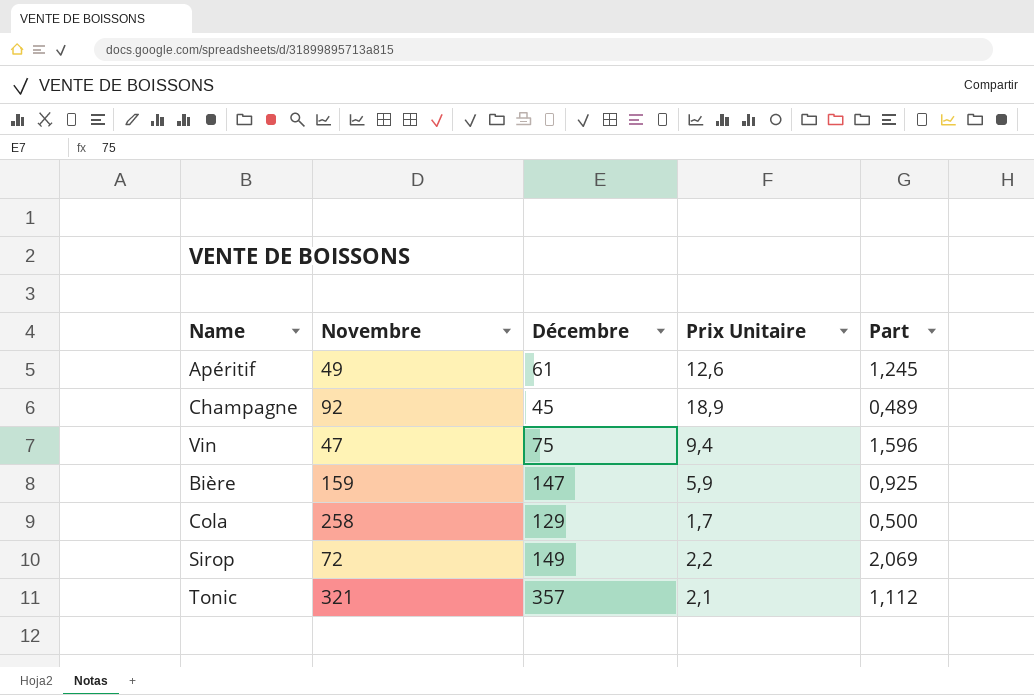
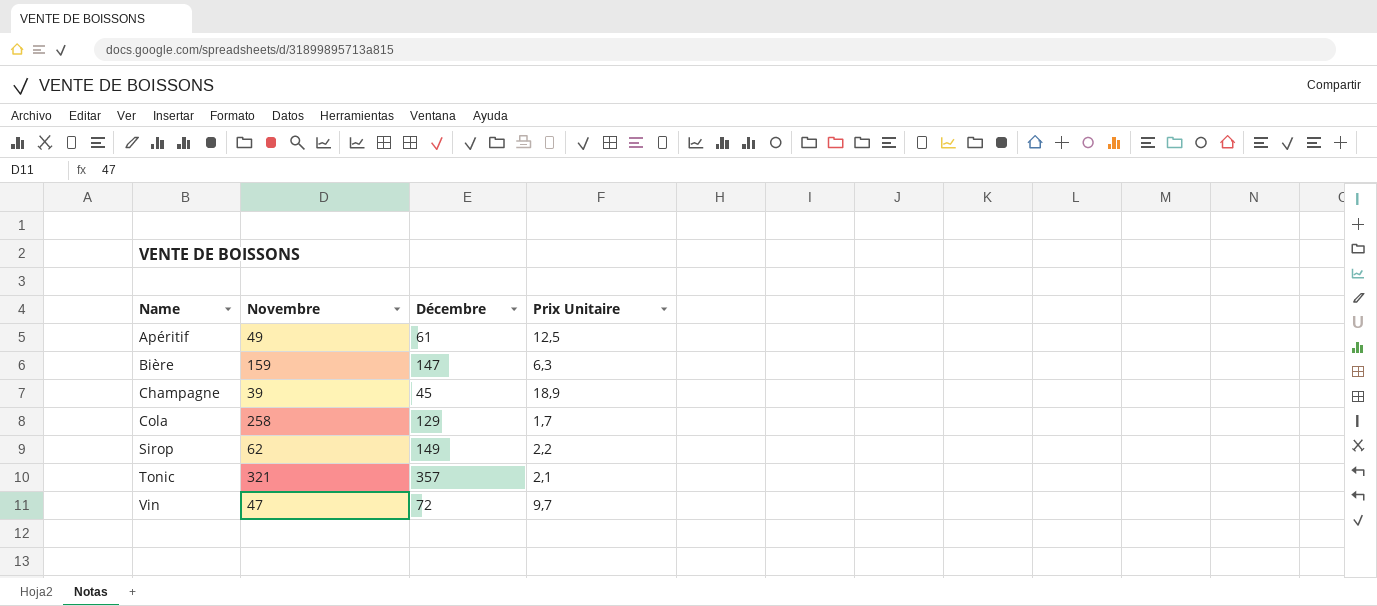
row order: none -> Name ascending
column Part | formula: [Décembre] / [Novembre] -> none
Apéritif | Prix Unitaire: 12,6 -> 12,5
Bière | Prix Unitaire: 5,9 -> 6,3
Champagne | Novembre: 92 -> 39
Sirop | Novembre: 72 -> 62
Vin | Décembre: 75 -> 72
Vin | Prix Unitaire: 9,4 -> 9,7

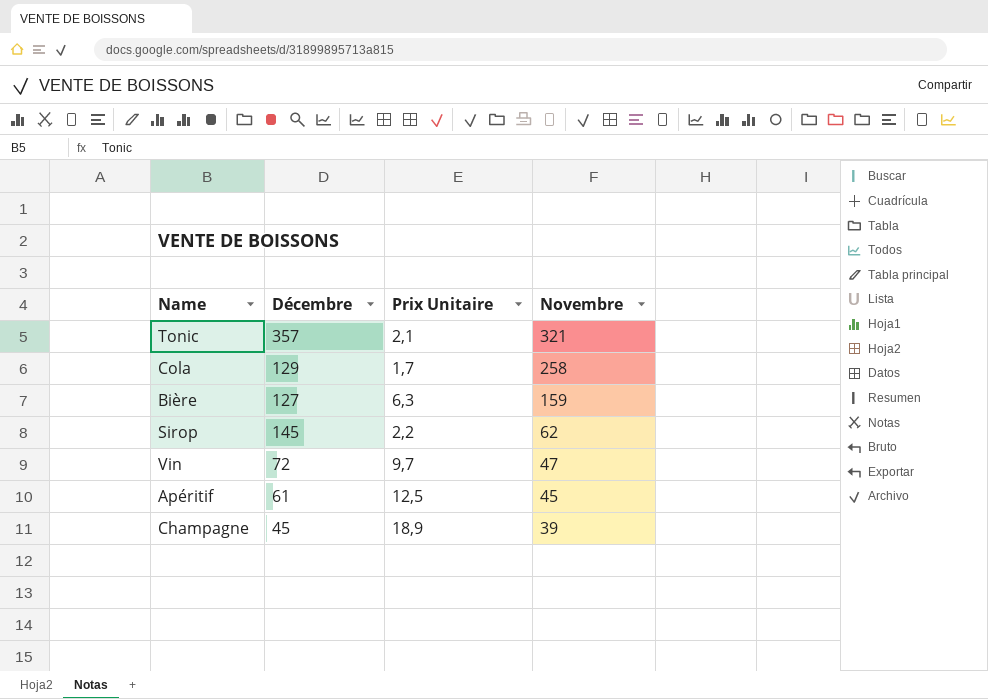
row order: Name ascending -> Novembre descending
column Novembre | position: 2 -> 4
Bière | Décembre: 147 -> 127
Sirop | Décembre: 149 -> 145
Apéritif | Novembre: 49 -> 45

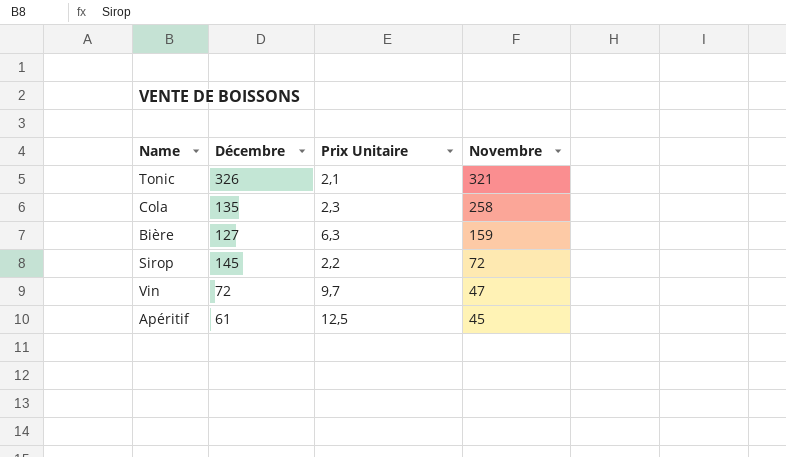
row Champagne: 45 | 18,9 | 39 -> none
Tonic | Décembre: 357 -> 326
Cola | Décembre: 129 -> 135
Cola | Prix Unitaire: 1,7 -> 2,3
Sirop | Novembre: 62 -> 72

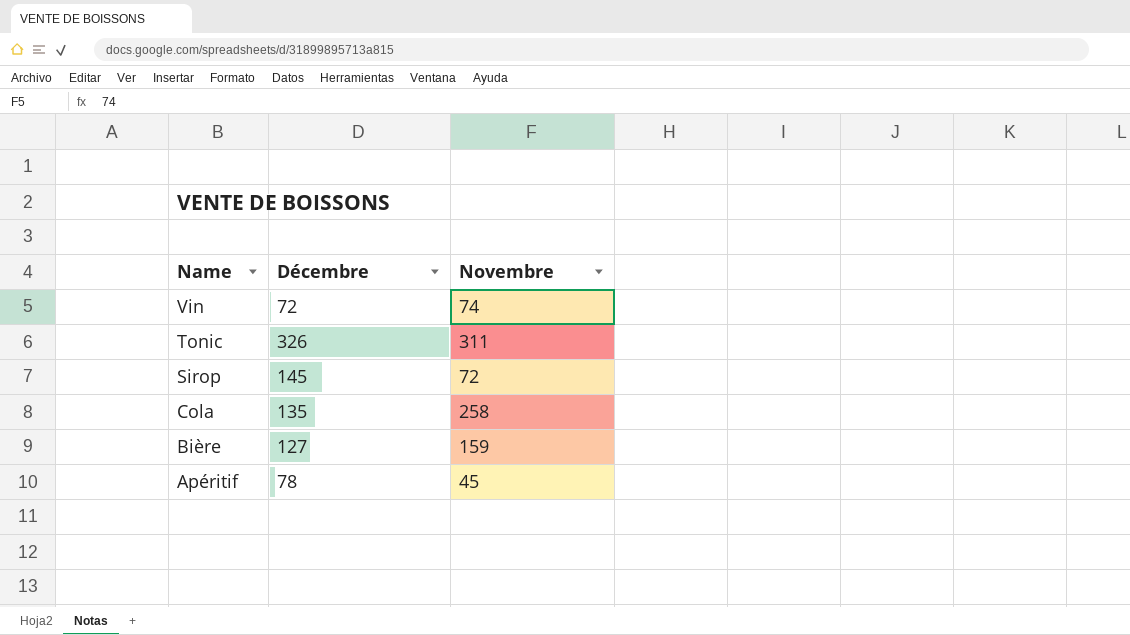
row order: Novembre descending -> Name descending
column Prix Unitaire | position: 3 -> none
Vin | Novembre: 47 -> 74
Tonic | Novembre: 321 -> 311
Apéritif | Décembre: 61 -> 78

